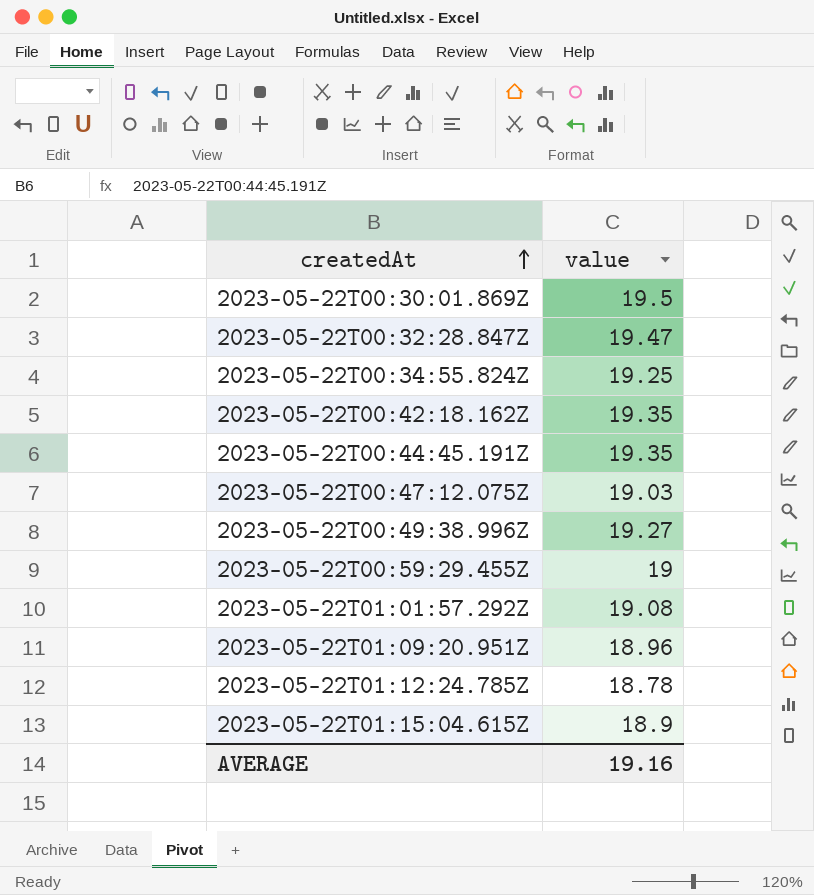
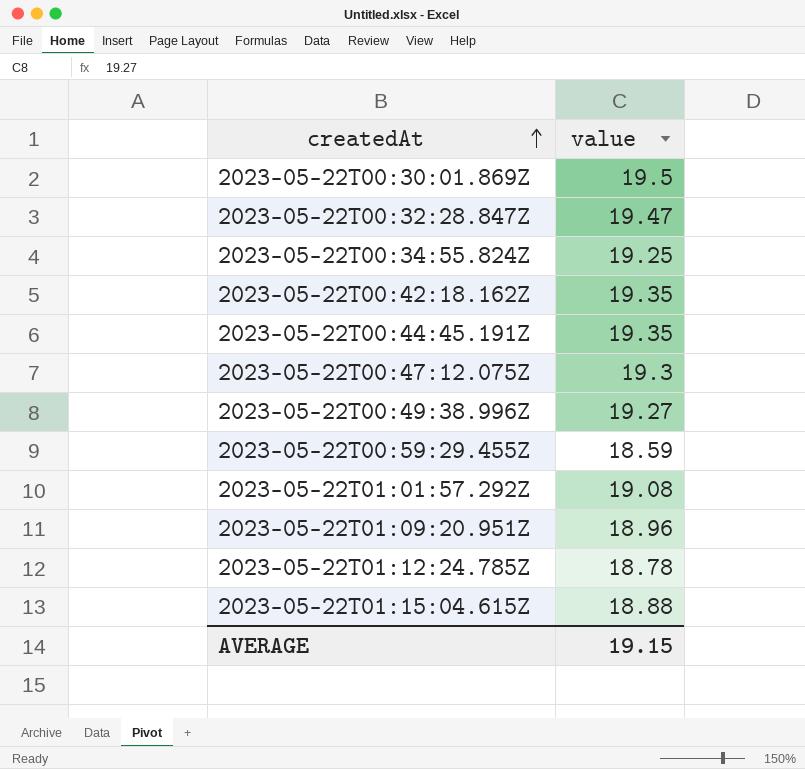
2023-05-22T00:47:12.075Z | value: 19.03 -> 19.3
2023-05-22T00:59:29.455Z | value: 19 -> 18.59
2023-05-22T01:15:04.615Z | value: 18.9 -> 18.88
AVERAGE | value: 19.16 -> 19.15

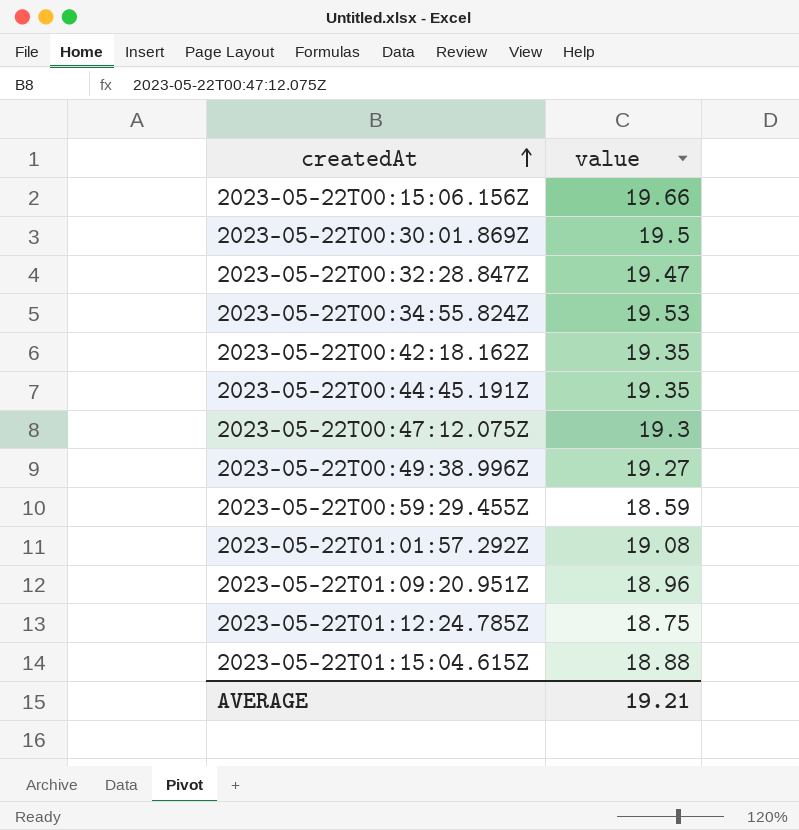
row 2023-05-22T00:15:06.156Z: none -> 19.66
2023-05-22T00:34:55.824Z | value: 19.25 -> 19.53
2023-05-22T01:12:24.785Z | value: 18.78 -> 18.75
AVERAGE | value: 19.15 -> 19.21

